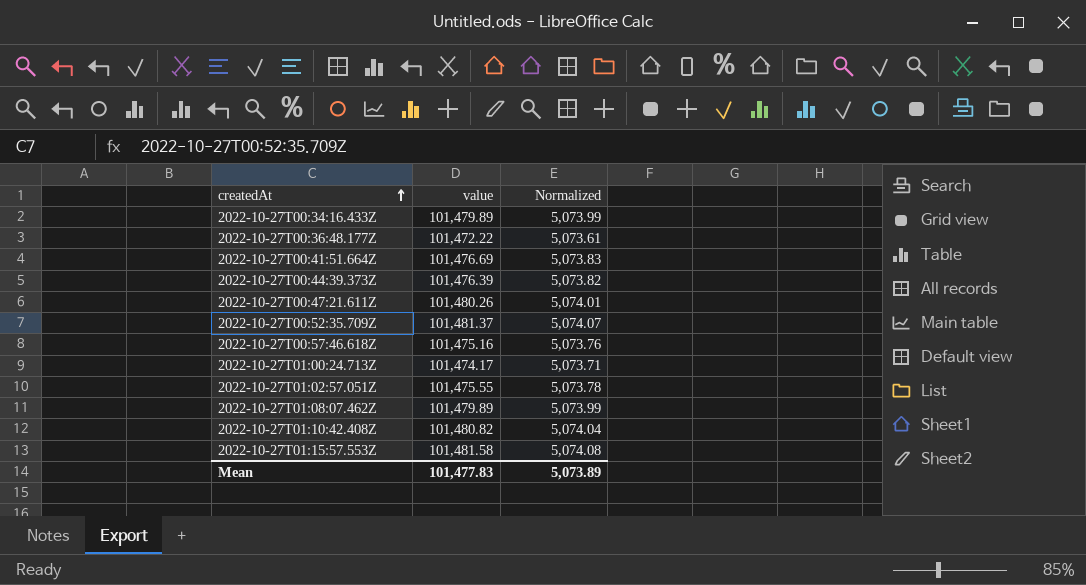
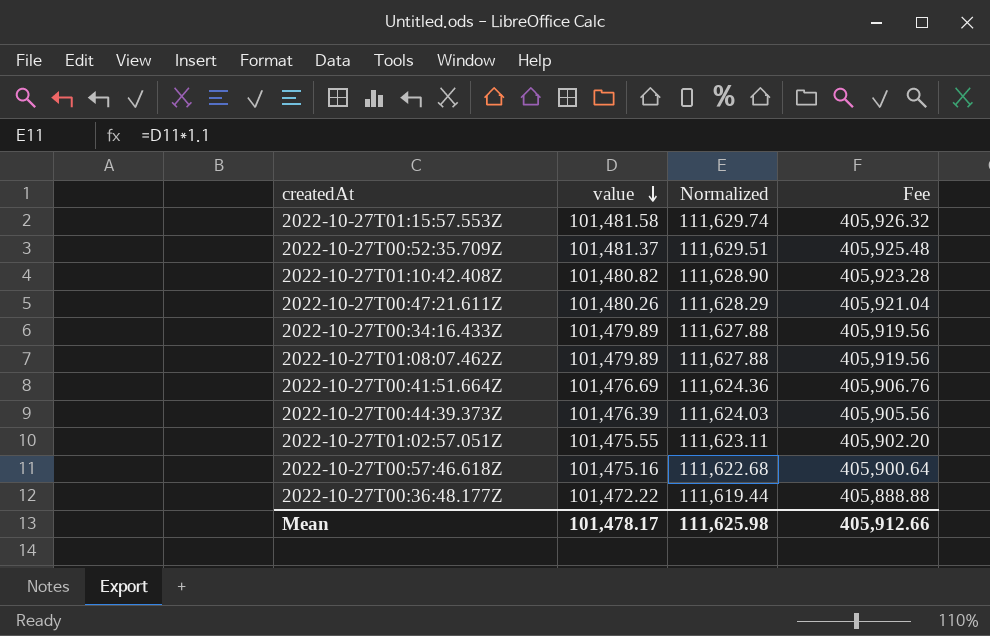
row order: createdAt ascending -> value descending
column Normalized | formula: [value] * 0.05 -> [value] * 1.1
column Fee | formula: none -> [value] * 4
row 2022-10-27T01:00:24.713Z: 101,474.17 | 5,073.71 -> none
Mean | value: 101,477.83 -> 101,478.17
Mean | Normalized: 5,073.89 -> 111,625.98

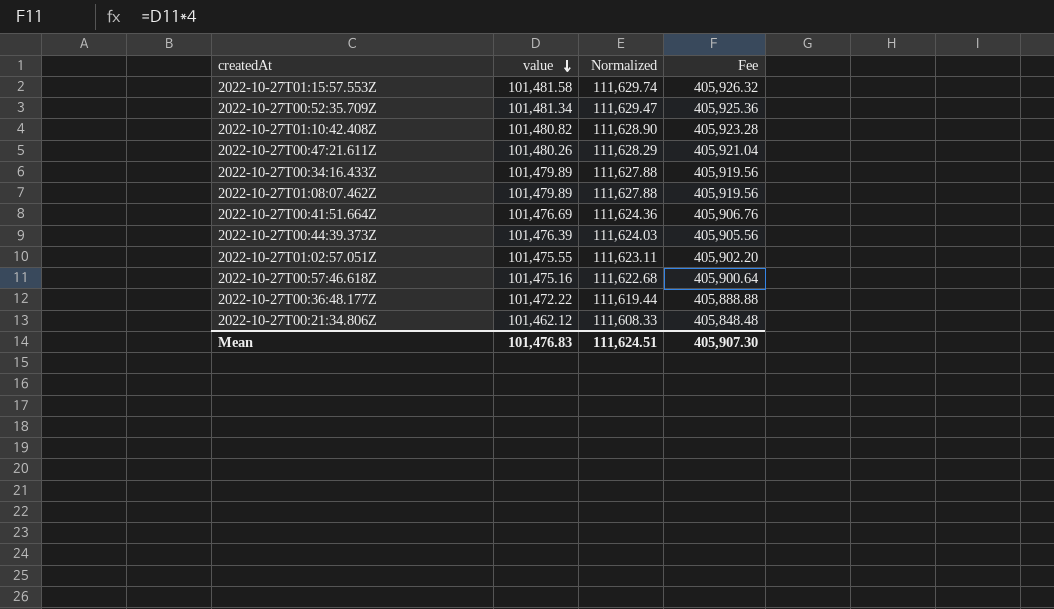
2022-10-27T00:52:35.709Z | value: 101,481.37 -> 101,481.34
2022-10-27T00:52:35.709Z | Normalized: 111,629.51 -> 111,629.47
2022-10-27T00:52:35.709Z | Fee: 405,925.48 -> 405,925.36
row 2022-10-27T00:21:34.806Z: none -> 101,462.12 | 111,608.33 | 405,848.48
Mean | value: 101,478.17 -> 101,476.83
Mean | Normalized: 111,625.98 -> 111,624.51
Mean | Fee: 405,912.66 -> 405,907.30

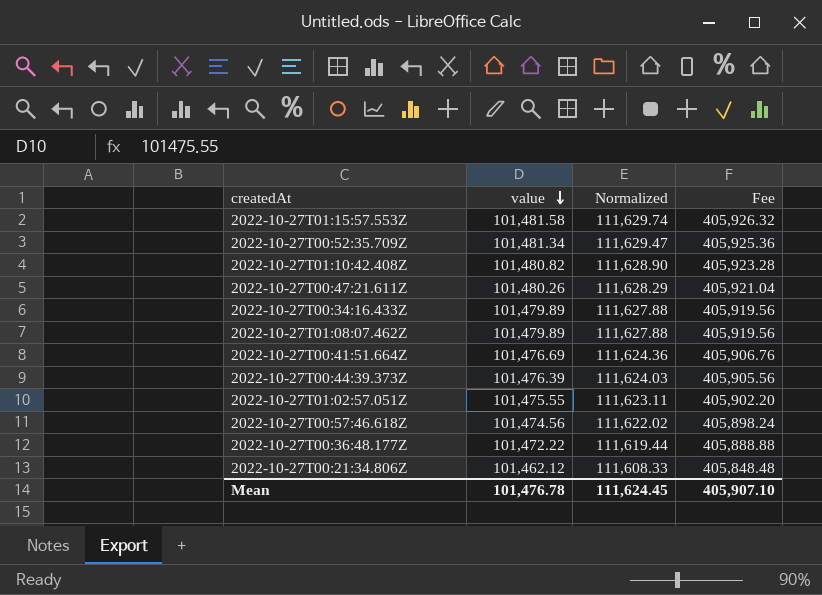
2022-10-27T00:57:46.618Z | value: 101,475.16 -> 101,474.56
2022-10-27T00:57:46.618Z | Normalized: 111,622.68 -> 111,622.02
2022-10-27T00:57:46.618Z | Fee: 405,900.64 -> 405,898.24
Mean | value: 101,476.83 -> 101,476.78
Mean | Normalized: 111,624.51 -> 111,624.45
Mean | Fee: 405,907.30 -> 405,907.10

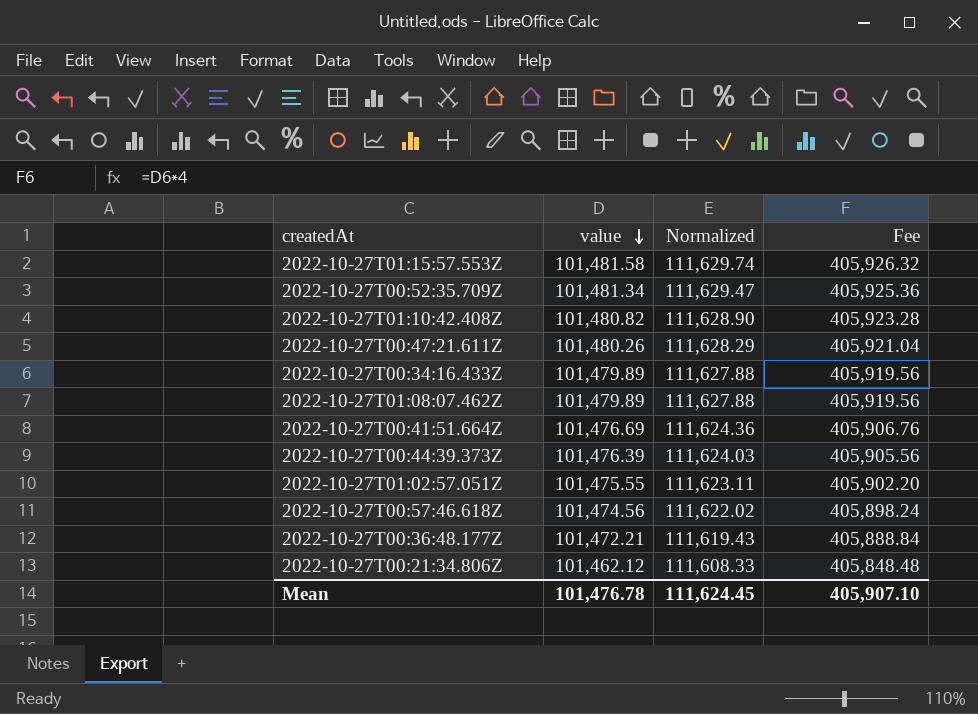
2022-10-27T00:36:48.177Z | value: 101,472.22 -> 101,472.21
2022-10-27T00:36:48.177Z | Normalized: 111,619.44 -> 111,619.43
2022-10-27T00:36:48.177Z | Fee: 405,888.88 -> 405,888.84

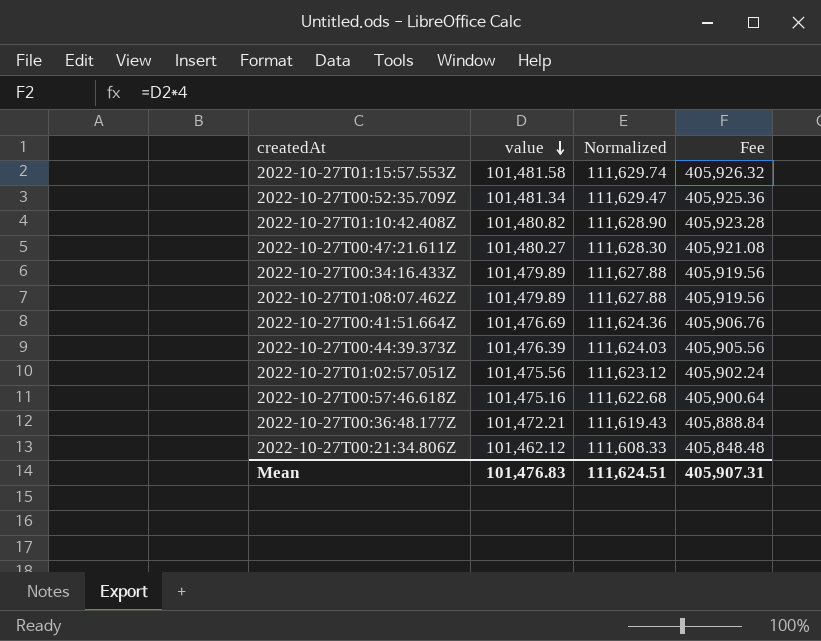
2022-10-27T00:47:21.611Z | value: 101,480.26 -> 101,480.27
2022-10-27T00:47:21.611Z | Normalized: 111,628.29 -> 111,628.30
2022-10-27T00:47:21.611Z | Fee: 405,921.04 -> 405,921.08
2022-10-27T01:02:57.051Z | value: 101,475.55 -> 101,475.56
2022-10-27T01:02:57.051Z | Normalized: 111,623.11 -> 111,623.12
2022-10-27T01:02:57.051Z | Fee: 405,902.20 -> 405,902.24
2022-10-27T00:57:46.618Z | value: 101,474.56 -> 101,475.16
2022-10-27T00:57:46.618Z | Normalized: 111,622.02 -> 111,622.68
2022-10-27T00:57:46.618Z | Fee: 405,898.24 -> 405,900.64
Mean | value: 101,476.78 -> 101,476.83
Mean | Normalized: 111,624.45 -> 111,624.51
Mean | Fee: 405,907.10 -> 405,907.31

